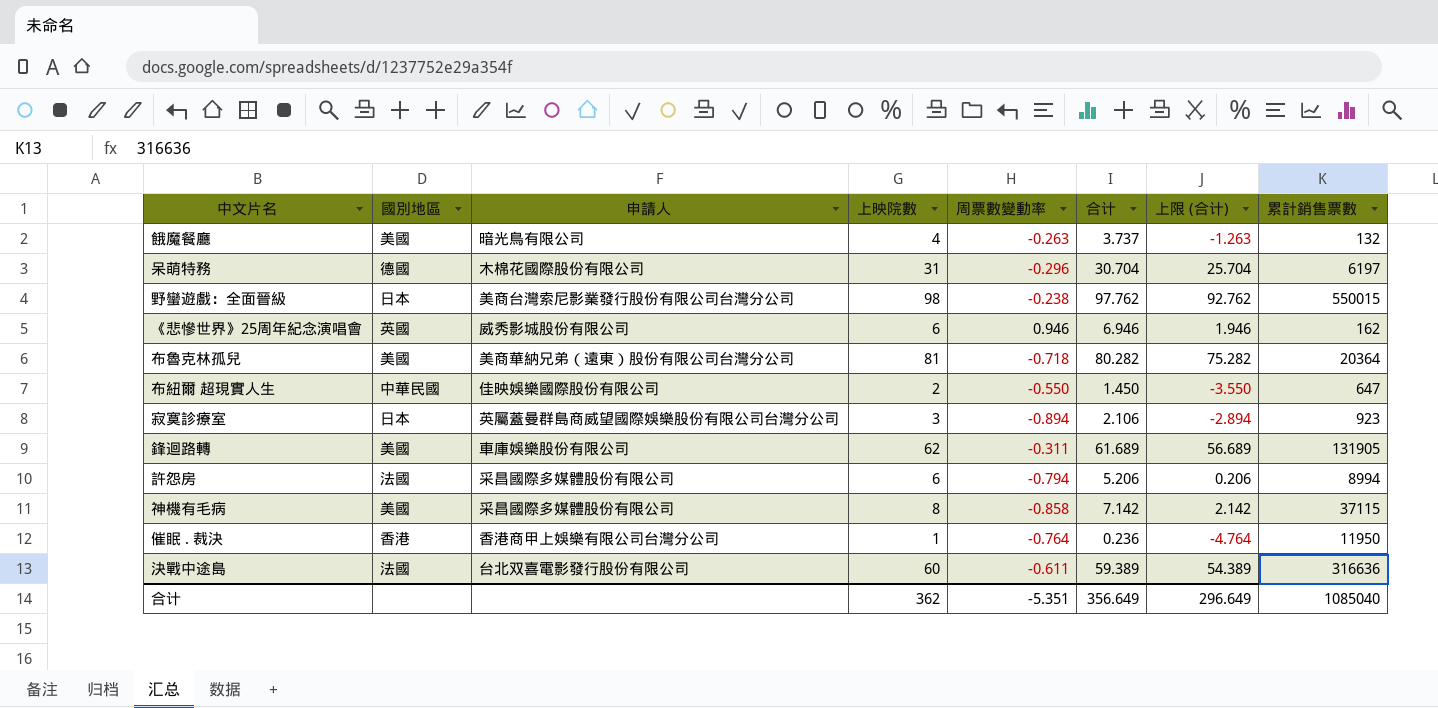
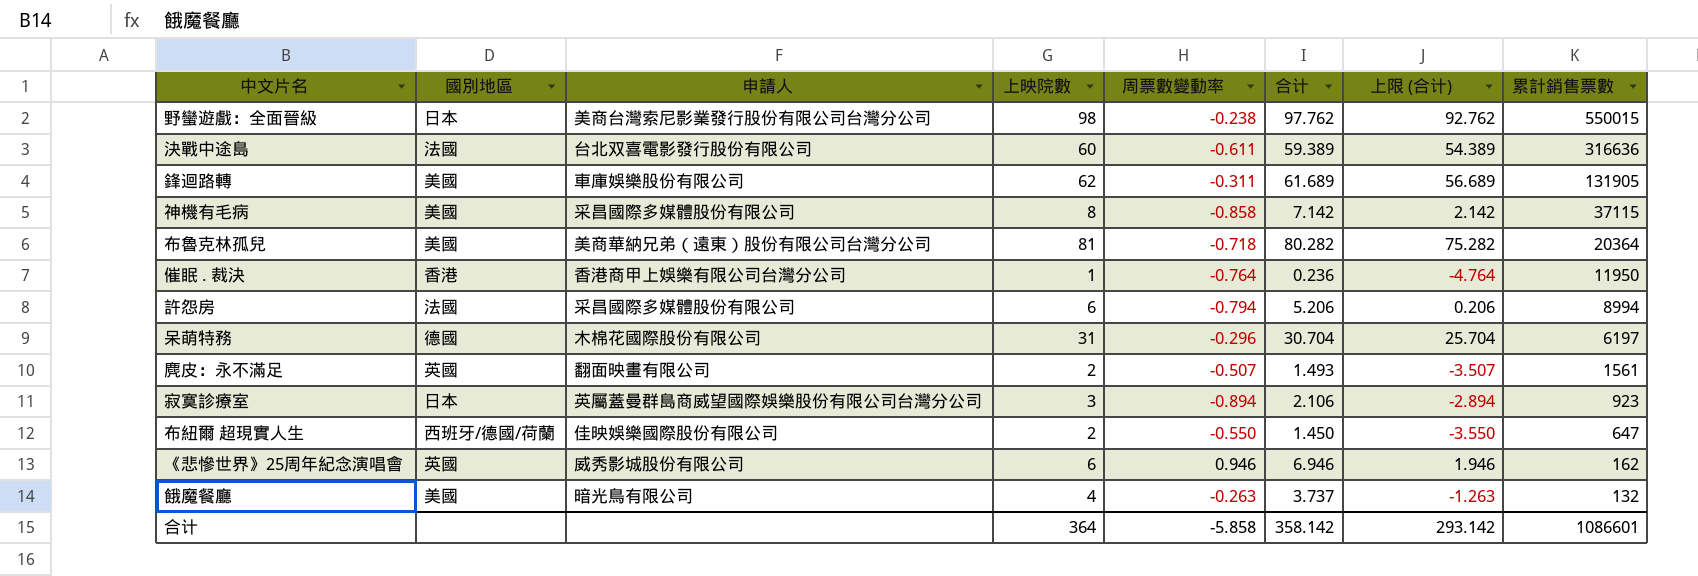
row order: none -> 累計銷售票數 descending
row 麂皮：永不滿足: none -> 英國 | 翻面映畫有限公司 | 2 | -0.507 | 1.493 | -3.507 | 1561
布紐爾 超現實人生 | 國別地區: 中華民國 -> 西班牙/德國/荷蘭
合计 | 上映院數: 362 -> 364
合计 | 周票數變動率: -5.351 -> -5.858
合计 | 合计: 356.649 -> 358.142
合计 | 上限 (合计): 296.649 -> 293.142
合计 | 累計銷售票數: 1085040 -> 1086601

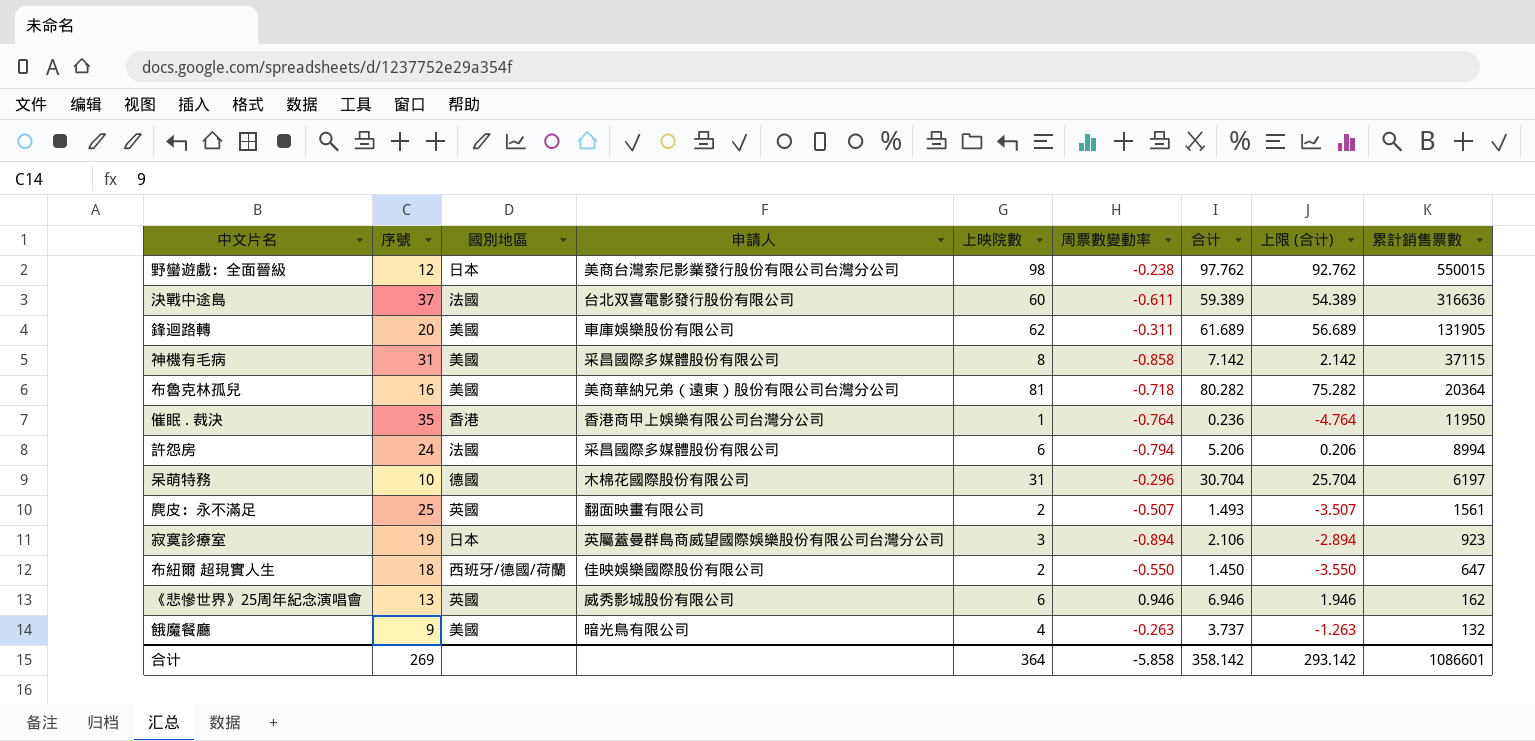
column 序號 | position: none -> 2

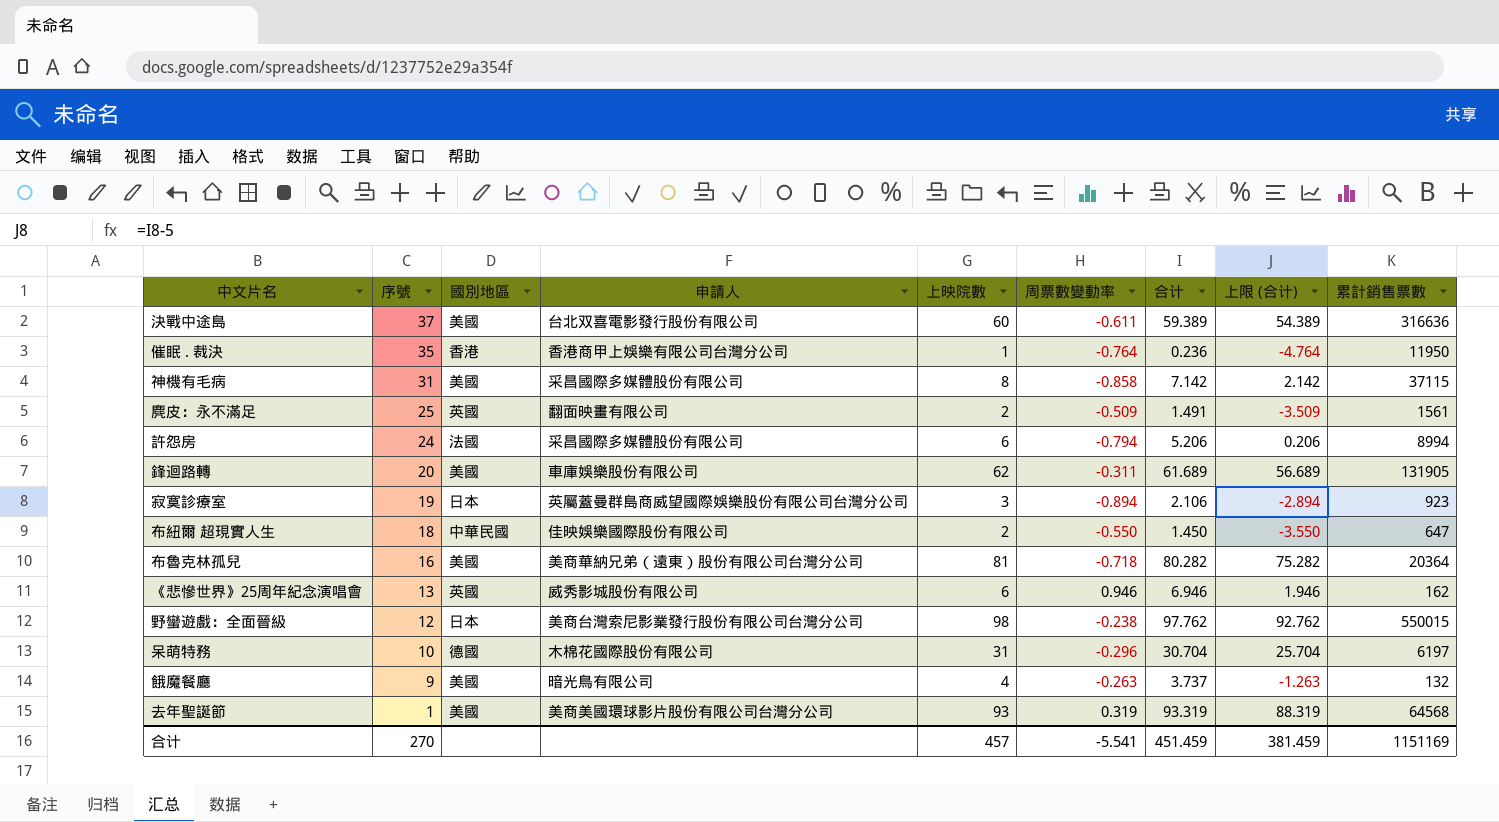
row order: 累計銷售票數 descending -> 序號 descending
決戰中途島 | 國別地區: 法國 -> 美國
麂皮：永不滿足 | 周票數變動率: -0.507 -> -0.509
麂皮：永不滿足 | 合计: 1.493 -> 1.491
麂皮：永不滿足 | 上限 (合计): -3.507 -> -3.509
布紐爾 超現實人生 | 國別地區: 西班牙/德國/荷蘭 -> 中華民國
row 去年聖誕節: none -> 1 | 美國 | 美商美國環球影片股份有限公司台灣分公司 | 93 | 0.319 | 93.319 | 88.319 | 64568
合计 | 序號: 269 -> 270
合计 | 上映院數: 364 -> 457
合计 | 周票數變動率: -5.858 -> -5.541
合计 | 合计: 358.142 -> 451.459
合计 | 上限 (合计): 293.142 -> 381.459
合计 | 累計銷售票數: 1086601 -> 1151169

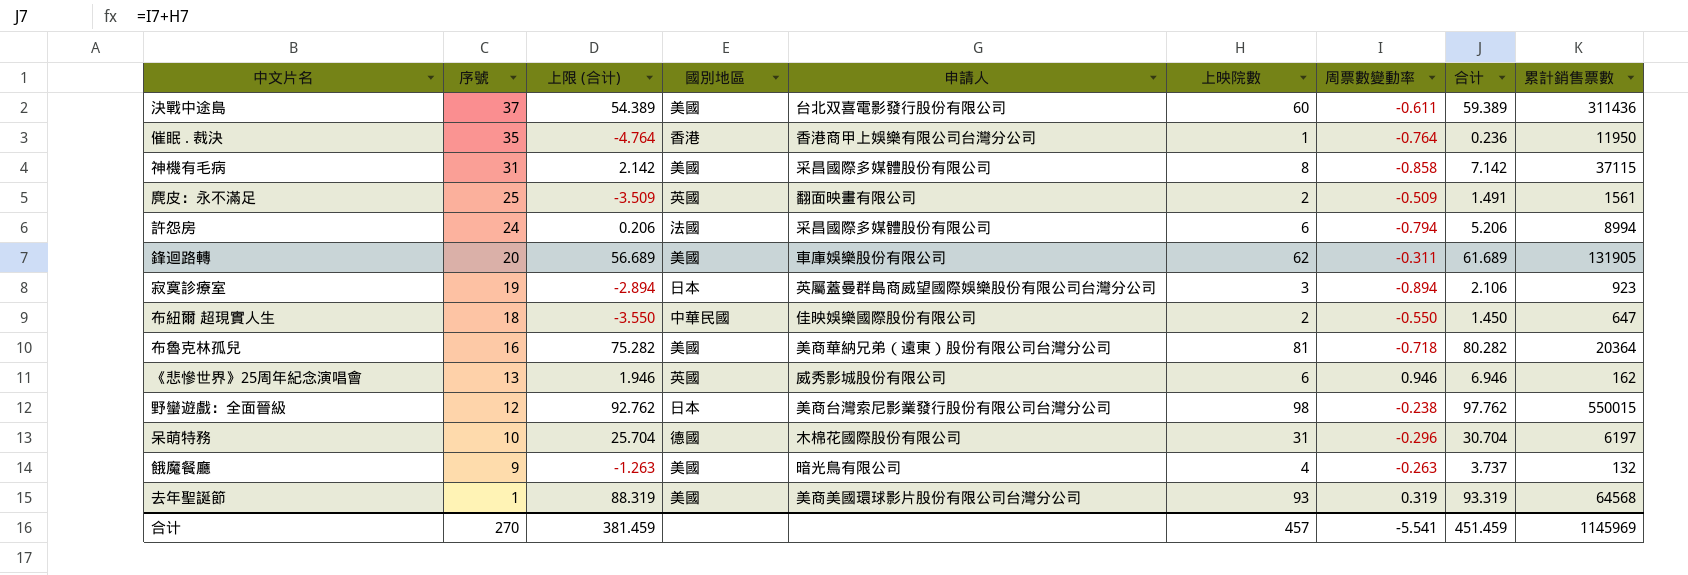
column 上限 (合计) | position: 8 -> 3
決戰中途島 | 累計銷售票數: 316636 -> 311436
合计 | 累計銷售票數: 1151169 -> 1145969

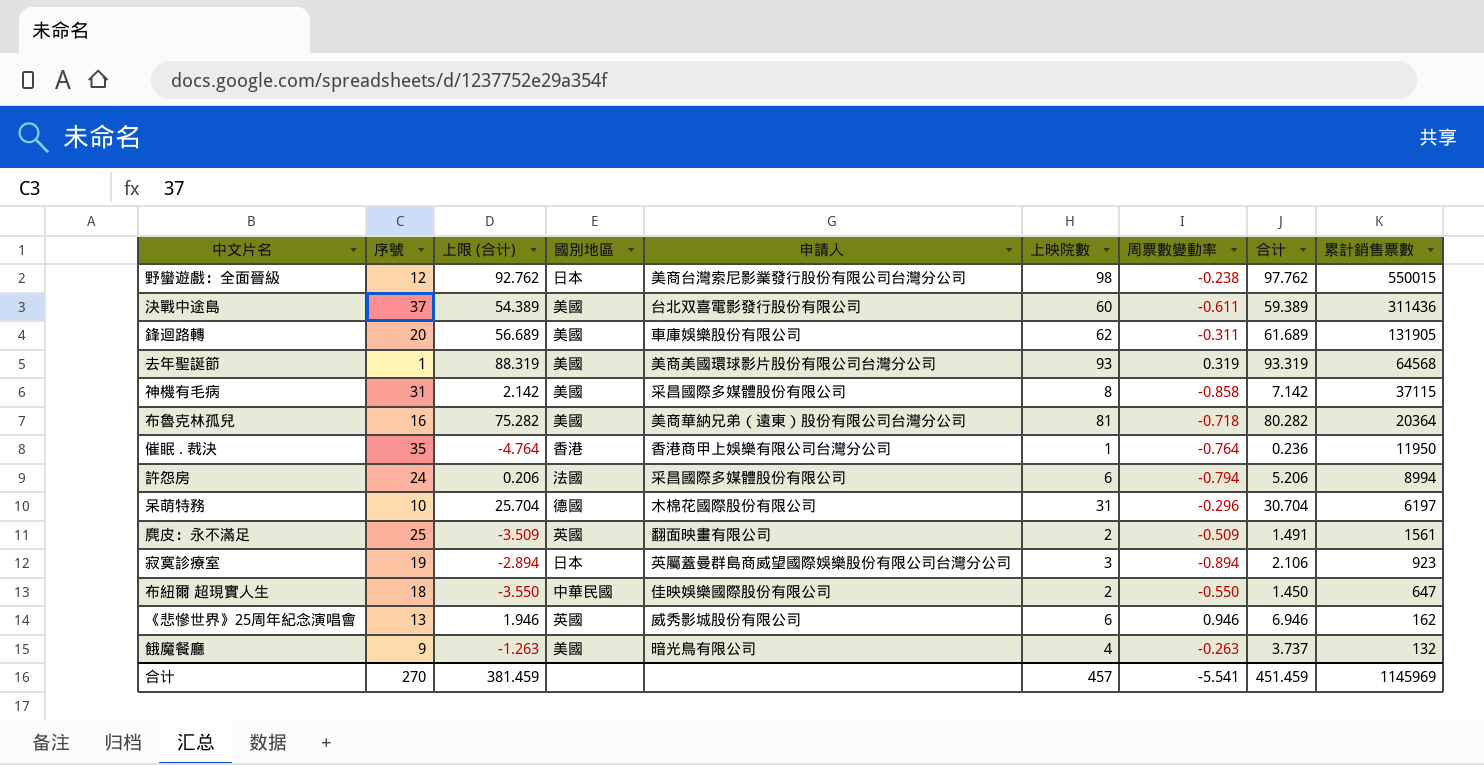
row order: 序號 descending -> 累計銷售票數 descending

